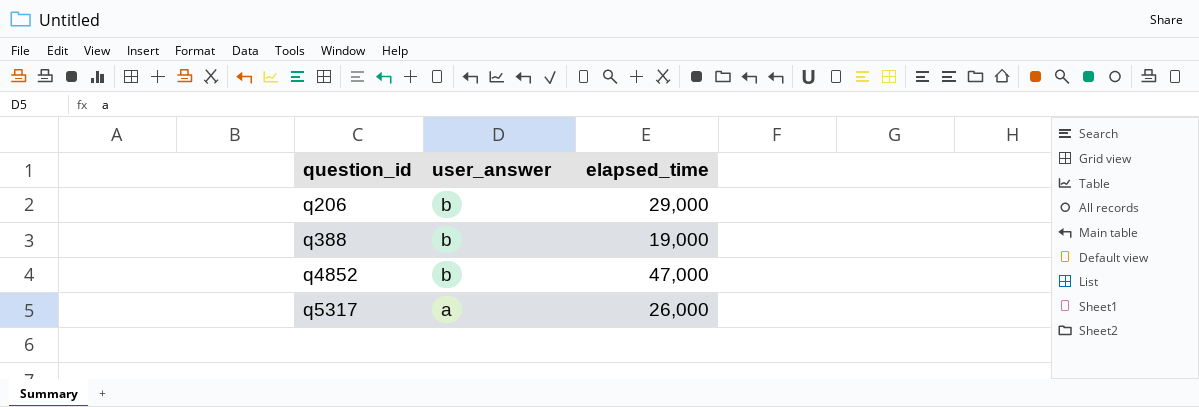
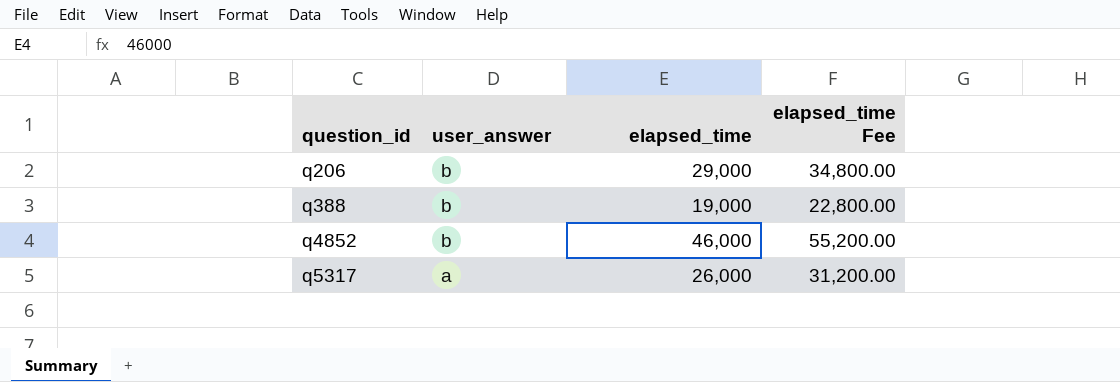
column elapsed_time Fee | formula: none -> [elapsed_time] * 1.2
q4852 | elapsed_time: 47,000 -> 46,000

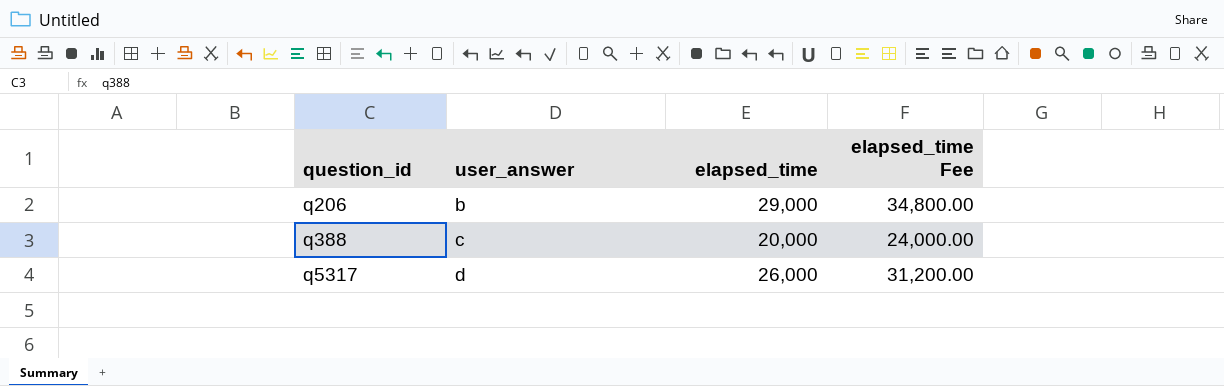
row q4852: b | 46,000 | 55,200.00 -> none
q388 | user_answer: b -> c
q388 | elapsed_time: 19,000 -> 20,000
q388 | elapsed_time Fee: 22,800.00 -> 24,000.00
q5317 | user_answer: a -> d

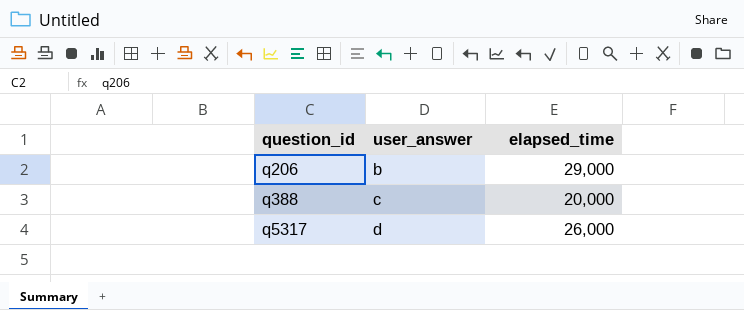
column elapsed_time Fee | formula: [elapsed_time] * 1.2 -> none

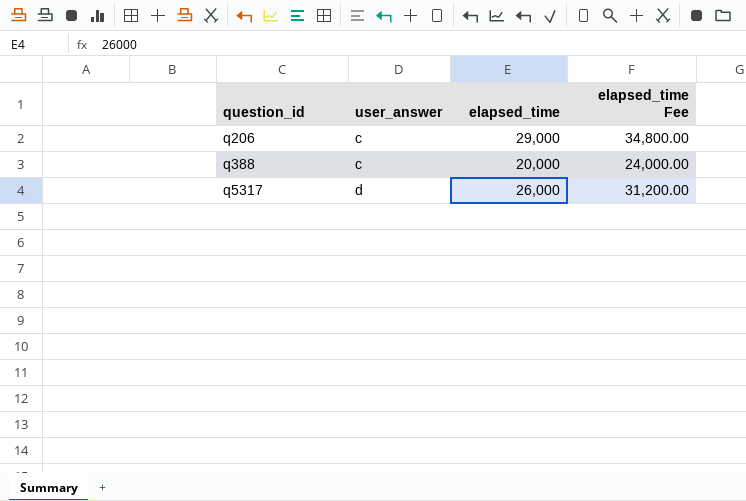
column elapsed_time Fee | formula: none -> [elapsed_time] * 1.2
q206 | user_answer: b -> c

